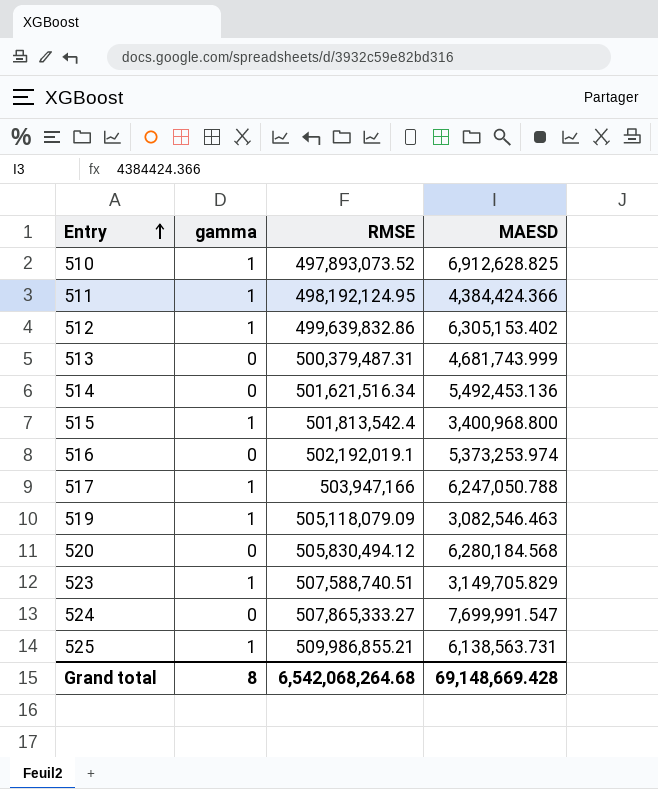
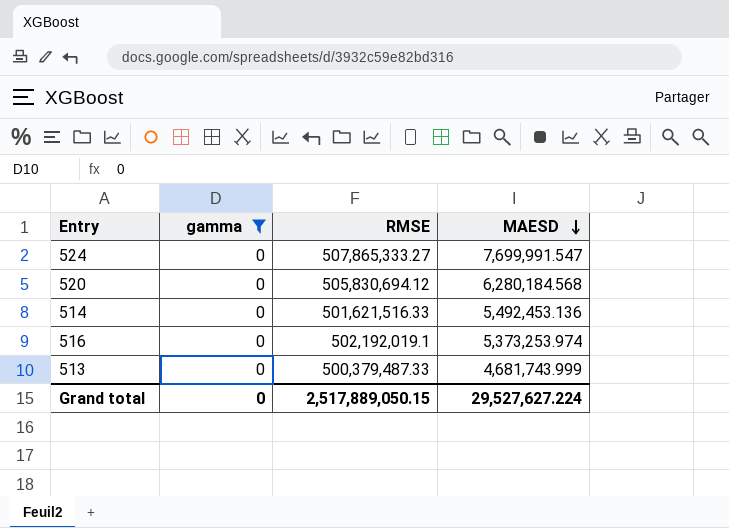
filter: none -> gamma = 0
row order: Entry ascending -> MAESD descending
520 | RMSE: 505,830,494.12 -> 505,830,694.12
514 | RMSE: 501,621,516.34 -> 501,621,516.33
513 | RMSE: 500,379,487.31 -> 500,379,487.33
Grand total | gamma: 8 -> 0
Grand total | RMSE: 6,542,068,264.68 -> 2,517,889,050.15
Grand total | MAESD: 69,148,669.428 -> 29,527,627.224

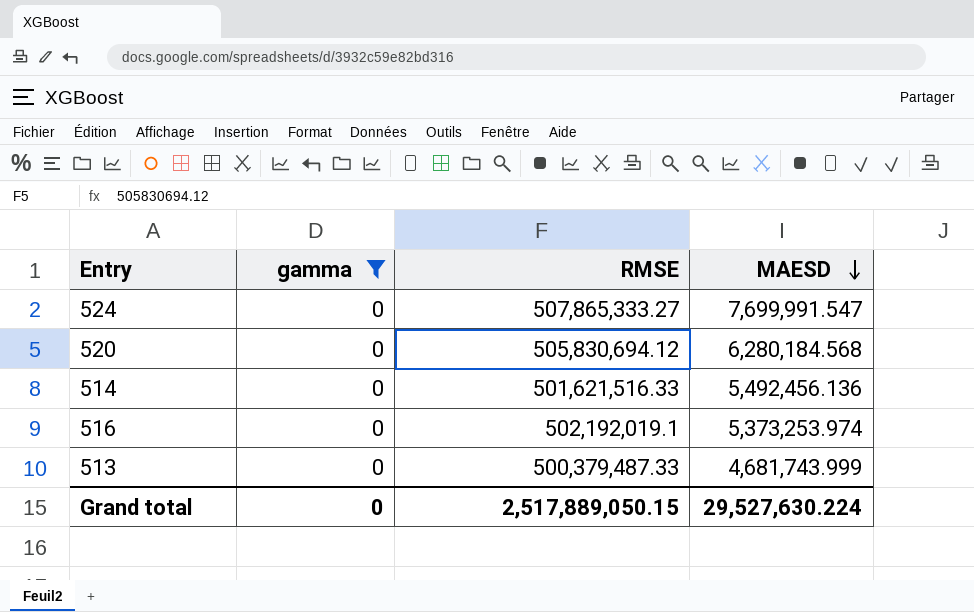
514 | MAESD: 5,492,453.136 -> 5,492,456.136
Grand total | MAESD: 29,527,627.224 -> 29,527,630.224

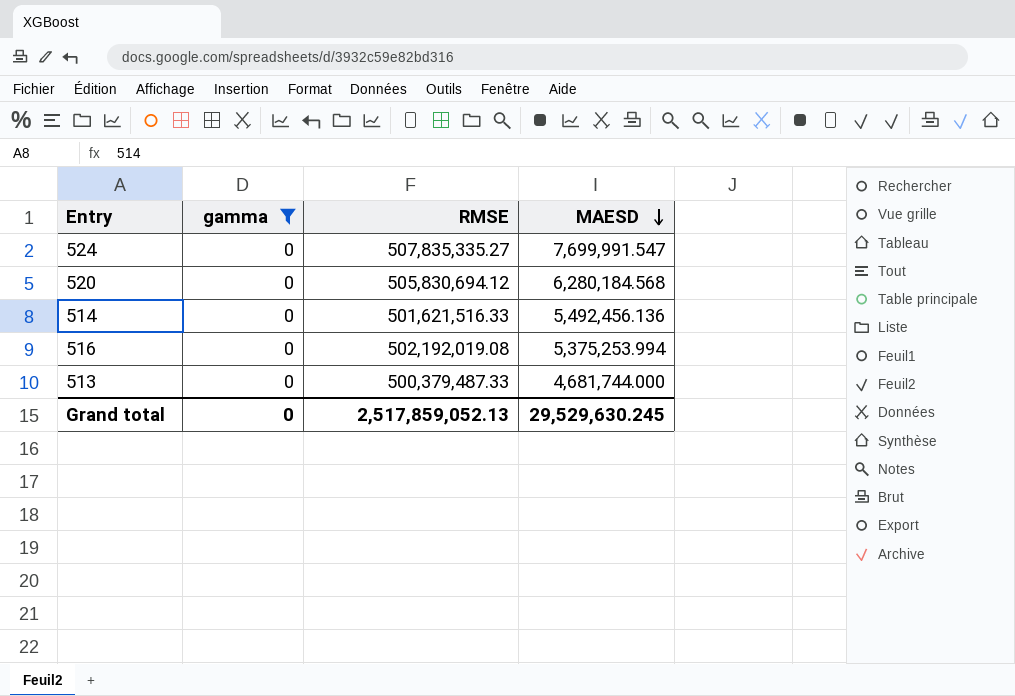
524 | RMSE: 507,865,333.27 -> 507,835,335.27
516 | RMSE: 502,192,019.1 -> 502,192,019.08
516 | MAESD: 5,373,253.974 -> 5,375,253.994
513 | MAESD: 4,681,743.999 -> 4,681,744.000
Grand total | RMSE: 2,517,889,050.15 -> 2,517,859,052.13
Grand total | MAESD: 29,527,630.224 -> 29,529,630.245

